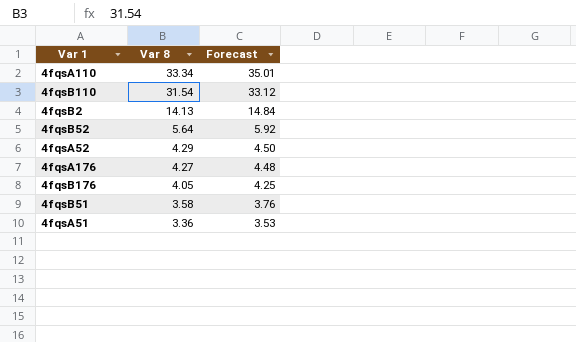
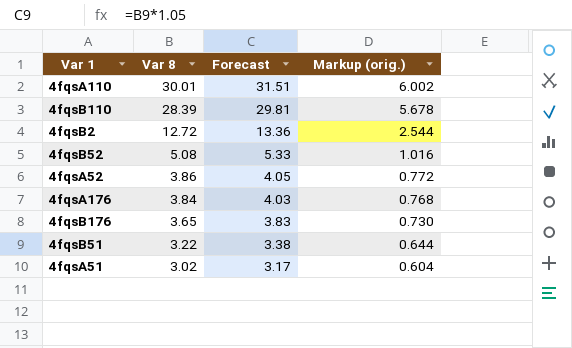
column Markup (orig.) | formula: none -> [Var 8] * 0.2
4fqsA110 | Var 8: 33.34 -> 30.01
4fqsA110 | Forecast: 35.01 -> 31.51
4fqsB110 | Var 8: 31.54 -> 28.39
4fqsB110 | Forecast: 33.12 -> 29.81
4fqsB2 | Var 8: 14.13 -> 12.72
4fqsB2 | Forecast: 14.84 -> 13.36
4fqsB52 | Var 8: 5.64 -> 5.08
4fqsB52 | Forecast: 5.92 -> 5.33
4fqsA52 | Var 8: 4.29 -> 3.86
4fqsA52 | Forecast: 4.50 -> 4.05
4fqsA176 | Var 8: 4.27 -> 3.84
4fqsA176 | Forecast: 4.48 -> 4.03
4fqsB176 | Var 8: 4.05 -> 3.65
4fqsB176 | Forecast: 4.25 -> 3.83
4fqsB51 | Var 8: 3.58 -> 3.22
4fqsB51 | Forecast: 3.76 -> 3.38
4fqsA51 | Var 8: 3.36 -> 3.02
4fqsA51 | Forecast: 3.53 -> 3.17

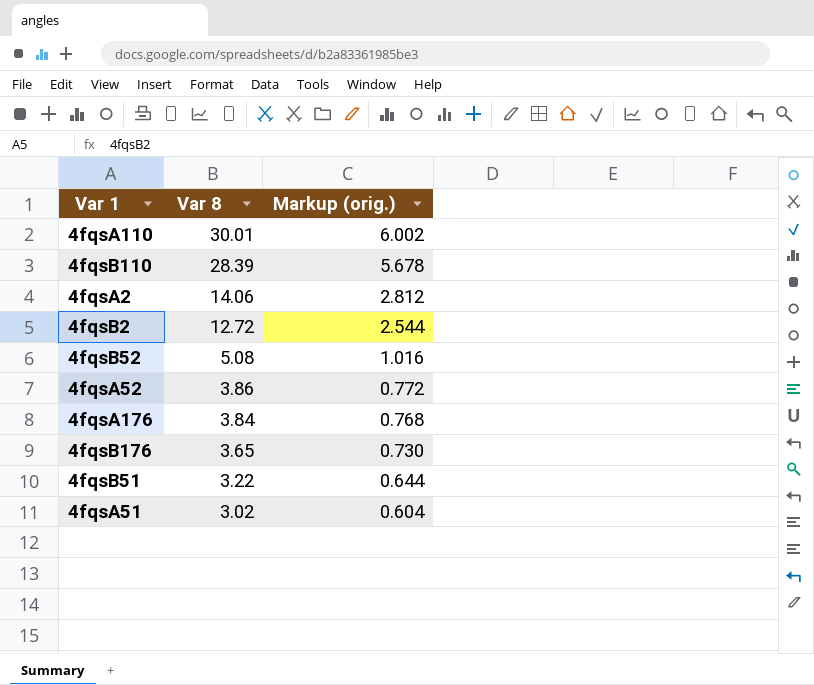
column Forecast | formula: [Var 8] * 1.05 -> none
row 4fqsA2: none -> 14.06 | 2.812

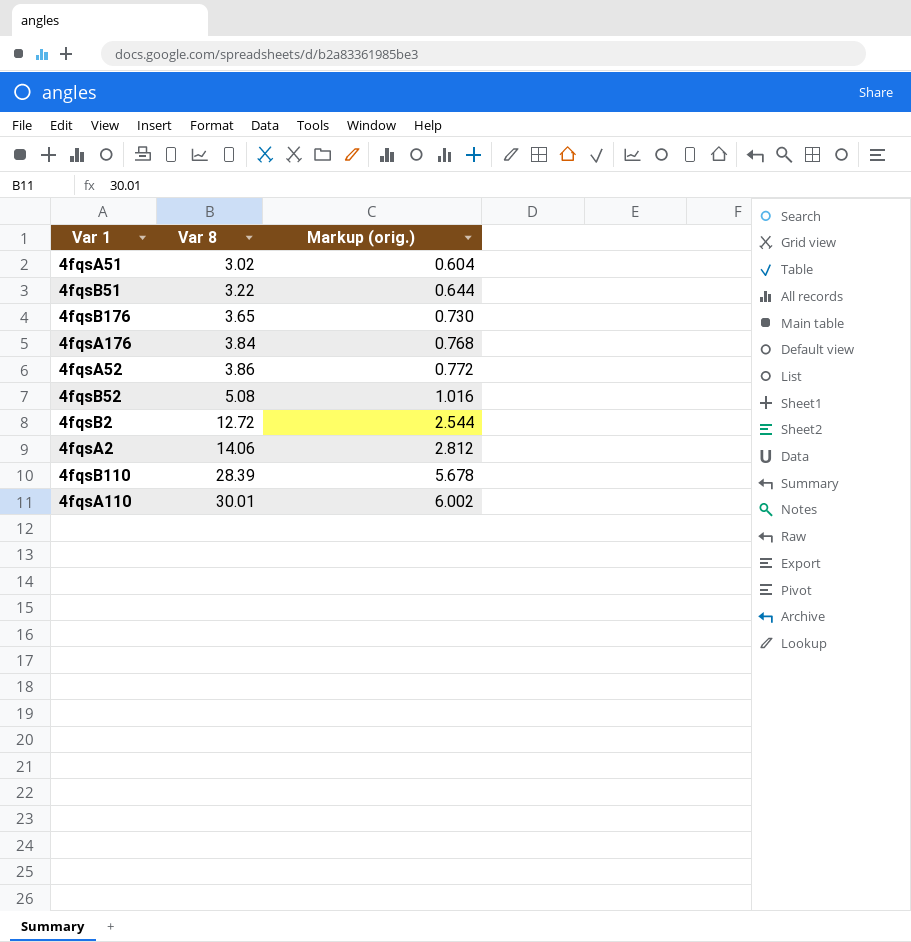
row order: Var 8 descending -> Var 8 ascending

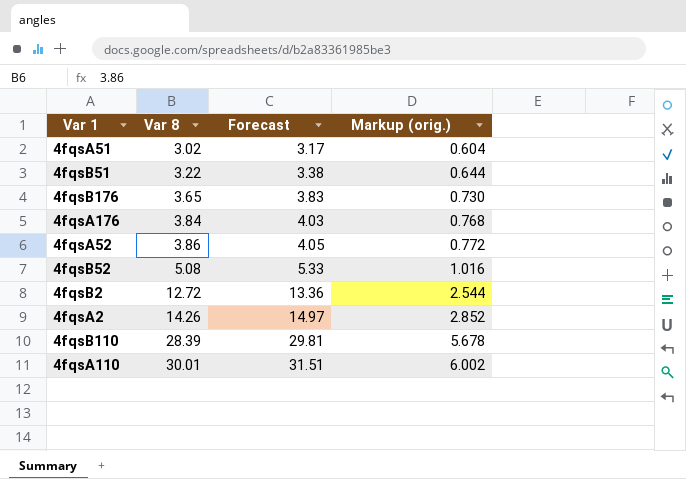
column Forecast | formula: none -> [Var 8] * 1.05
4fqsA2 | Var 8: 14.06 -> 14.26
4fqsA2 | Markup (orig.): 2.812 -> 2.852

